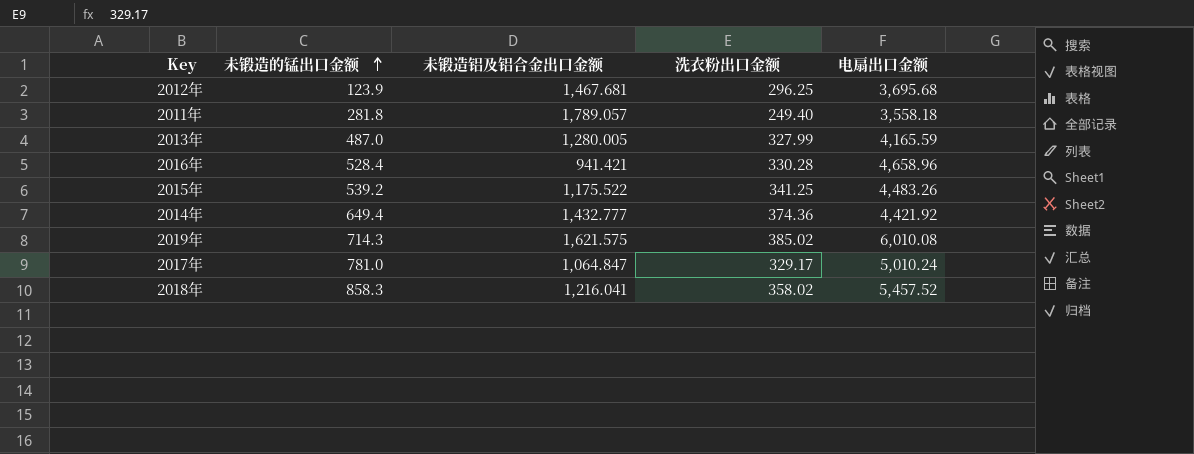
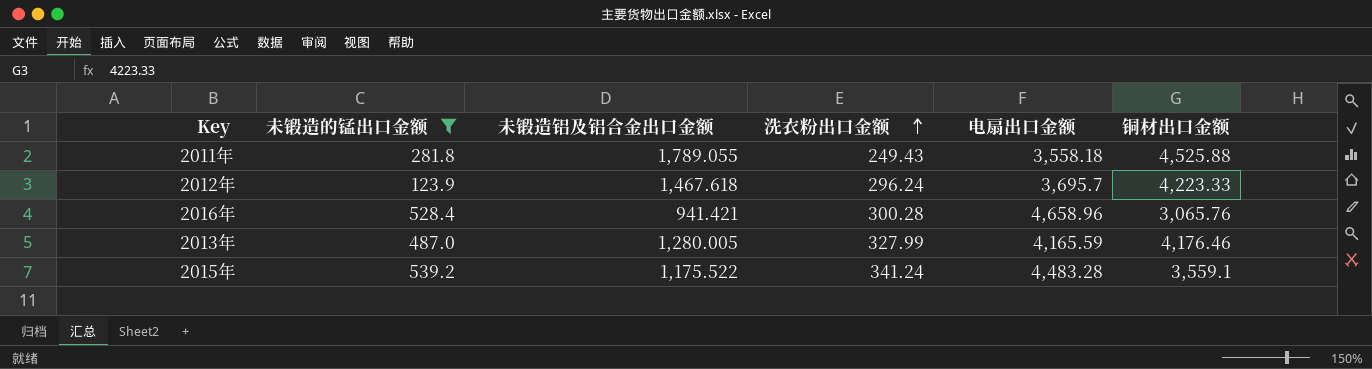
filter: none -> 未锻造的锰出口金额 <= 539.2
row order: 未锻造的锰出口金额 ascending -> 洗衣粉出口金额 ascending
column 铜材出口金额 | position: none -> 6
2011年 | 未锻造铝及铝合金出口金额: 1,789.057 -> 1,789.055
2011年 | 洗衣粉出口金额: 249.40 -> 249.43
2012年 | 未锻造铝及铝合金出口金额: 1,467.681 -> 1,467.618
2012年 | 洗衣粉出口金额: 296.25 -> 296.24
2012年 | 电扇出口金额: 3,695.68 -> 3,695.7
2016年 | 洗衣粉出口金额: 330.28 -> 300.28
2015年 | 洗衣粉出口金额: 341.25 -> 341.24
2015年 | 电扇出口金额: 4,483.26 -> 4,483.28

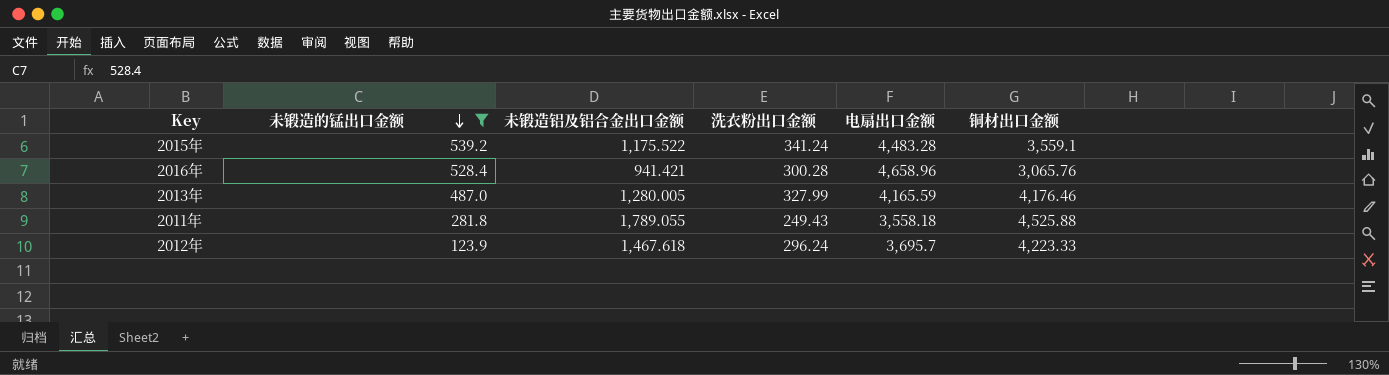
row order: 洗衣粉出口金额 ascending -> 未锻造的锰出口金额 descending

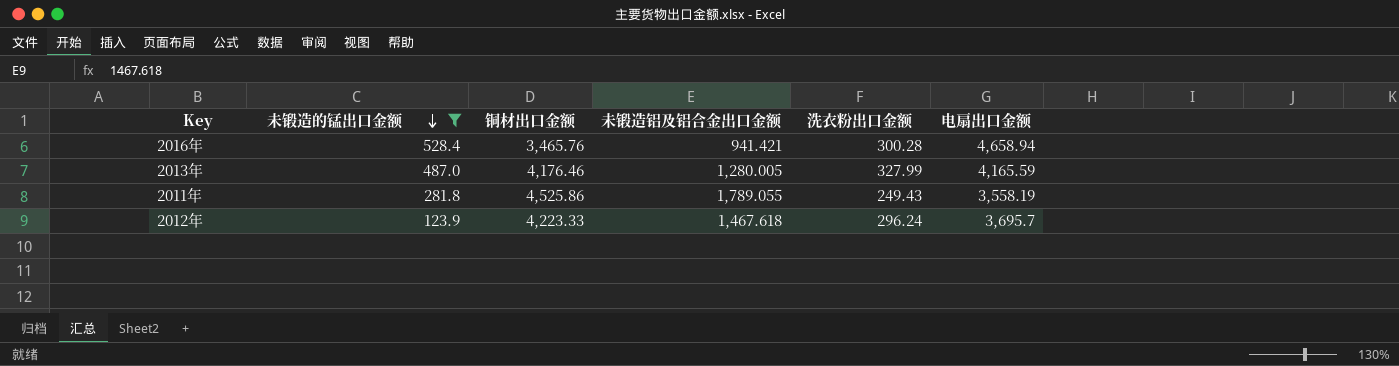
column 铜材出口金额 | position: 6 -> 3
row 2015年: 539.2 | 1,175.522 | 341.24 | 4,483.28 | 3,559.1 -> none
2016年 | 铜材出口金额: 3,065.76 -> 3,465.76
2016年 | 电扇出口金额: 4,658.96 -> 4,658.94
2011年 | 铜材出口金额: 4,525.88 -> 4,525.86
2011年 | 电扇出口金额: 3,558.18 -> 3,558.19

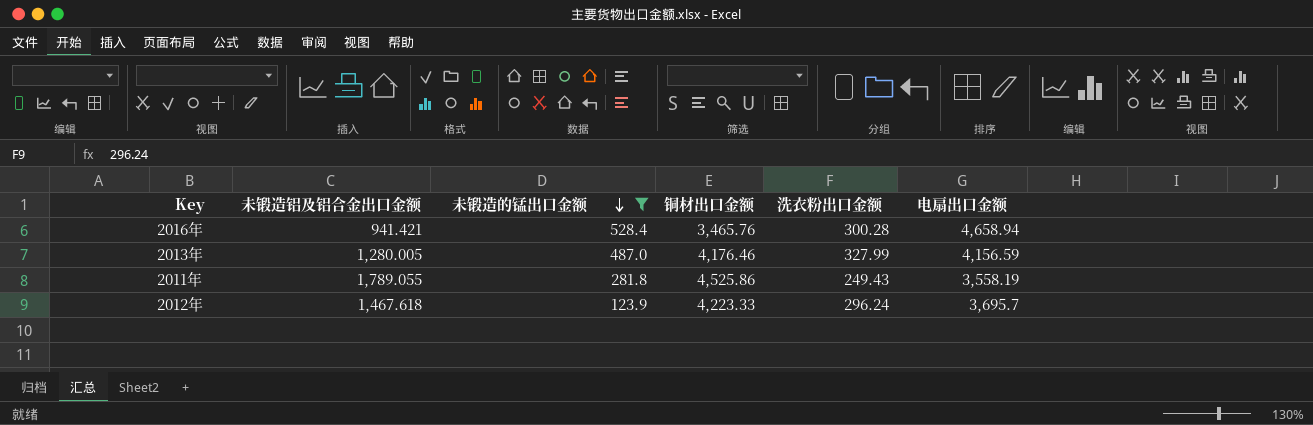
column 未锻造铝及铝合金出口金额 | position: 4 -> 2
2013年 | 电扇出口金额: 4,165.59 -> 4,156.59

